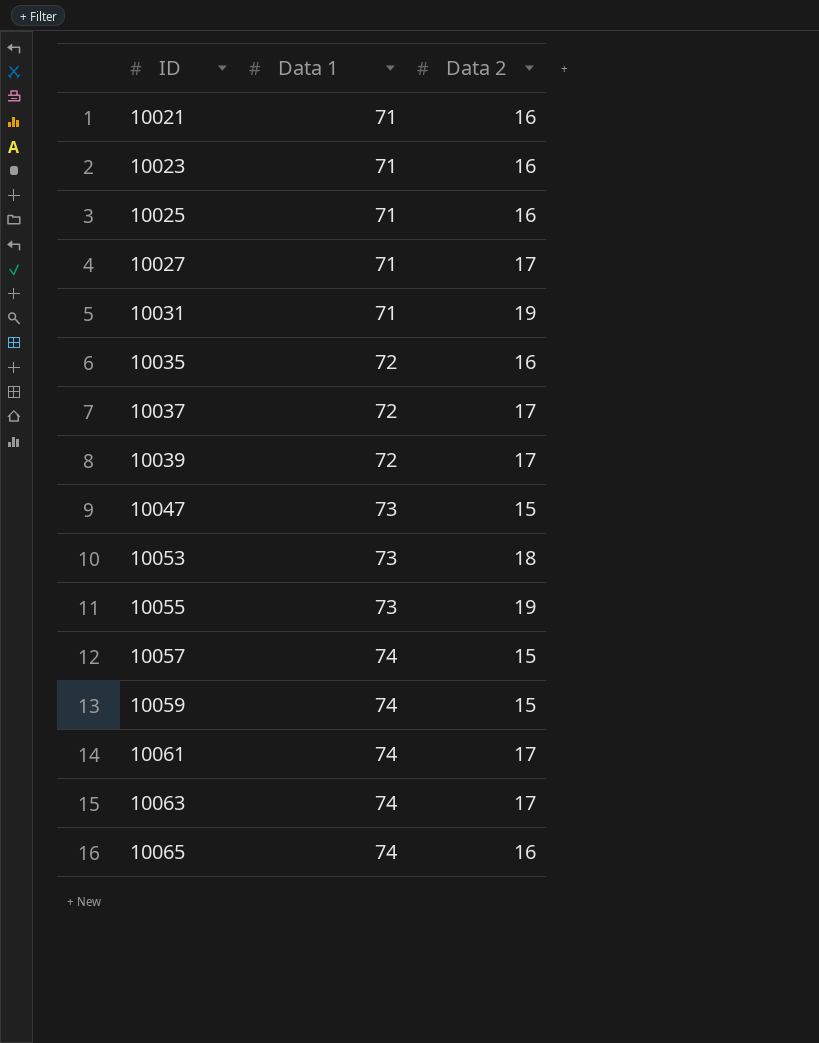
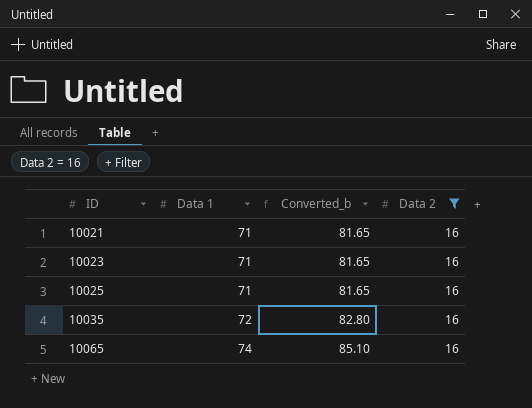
filter: none -> Data 2 = 16
column Converted_b | formula: none -> [Data 1] * 1.15

